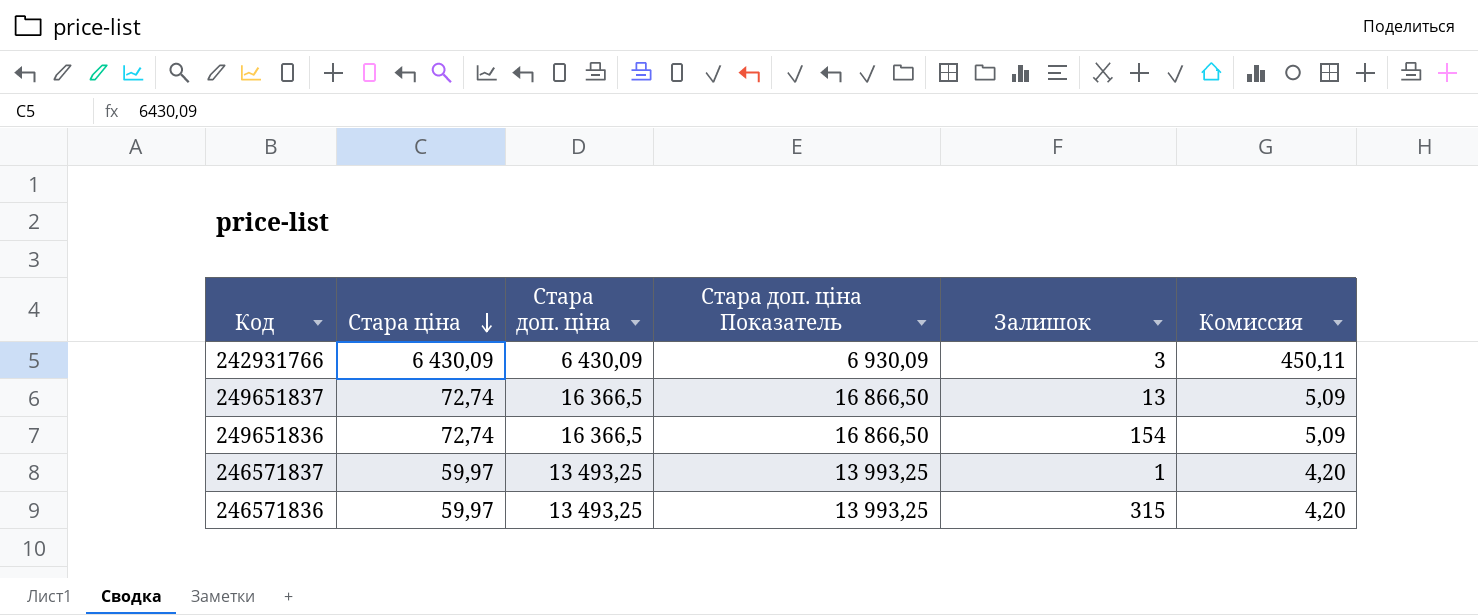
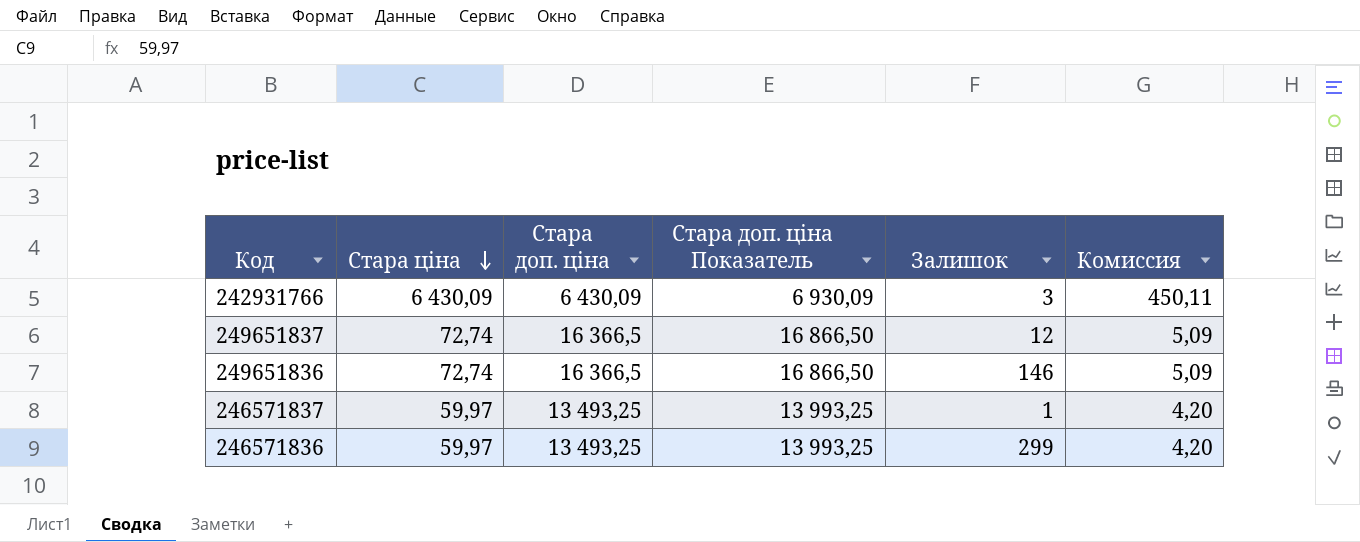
249651837 | Залишок: 13 -> 12
249651836 | Залишок: 154 -> 146
246571836 | Залишок: 315 -> 299

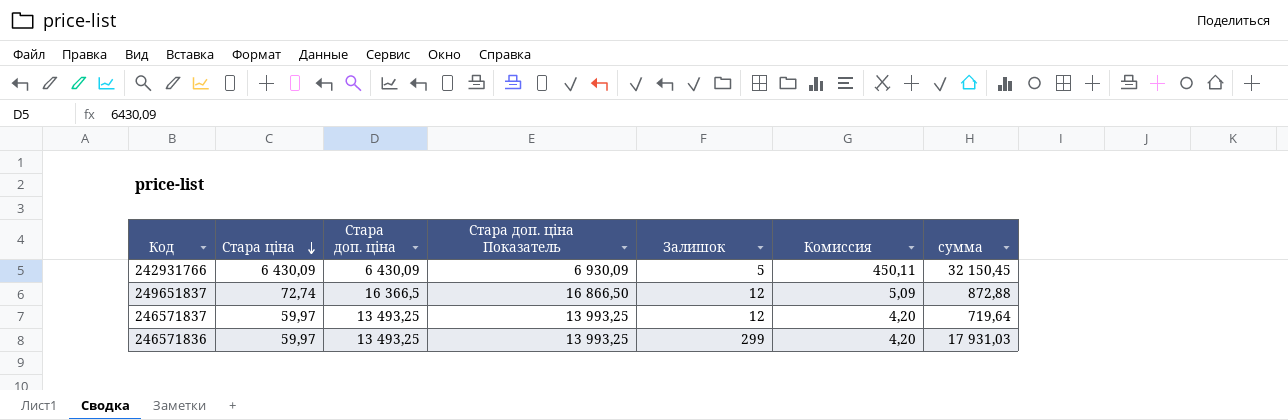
column сумма | formula: none -> [Стара ціна] * [Залишок]
row 249651836: 72,74 | 16 366,5 | 16 866,50 | 146 | 5,09 -> none
242931766 | Залишок: 3 -> 5
246571837 | Залишок: 1 -> 12

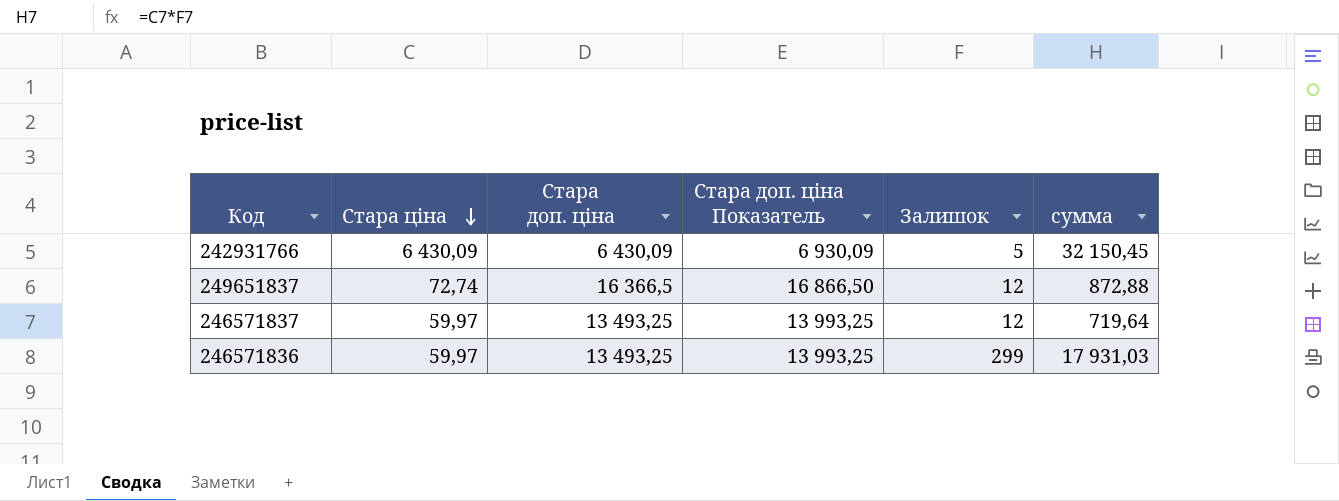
column Комиссия | formula: [Стара ціна] * 0,07 -> none

